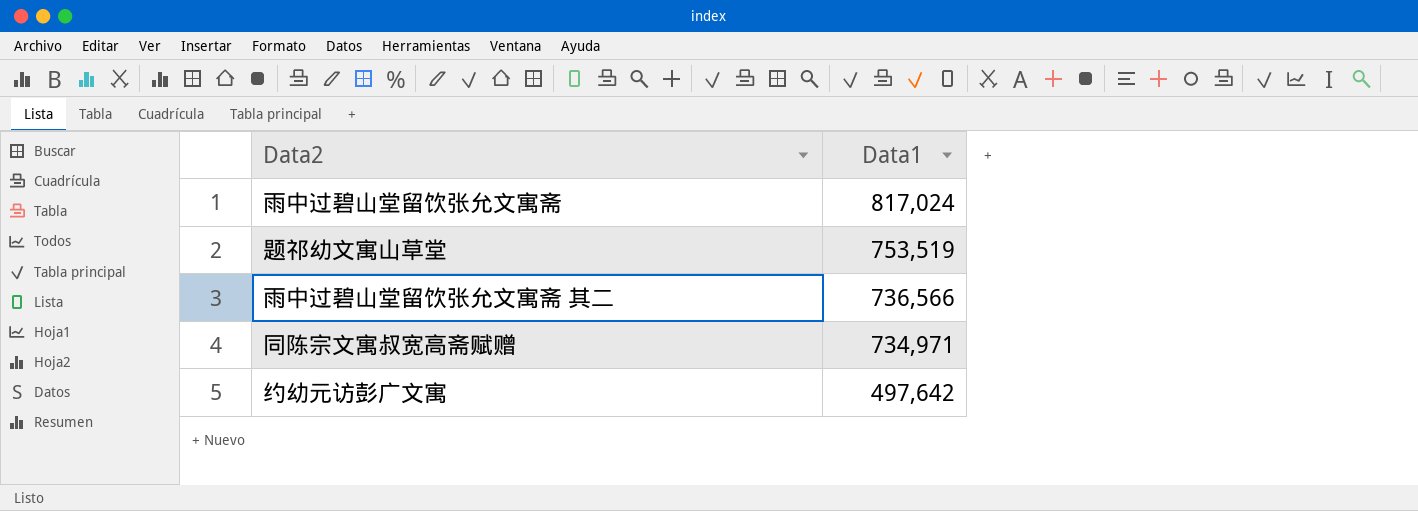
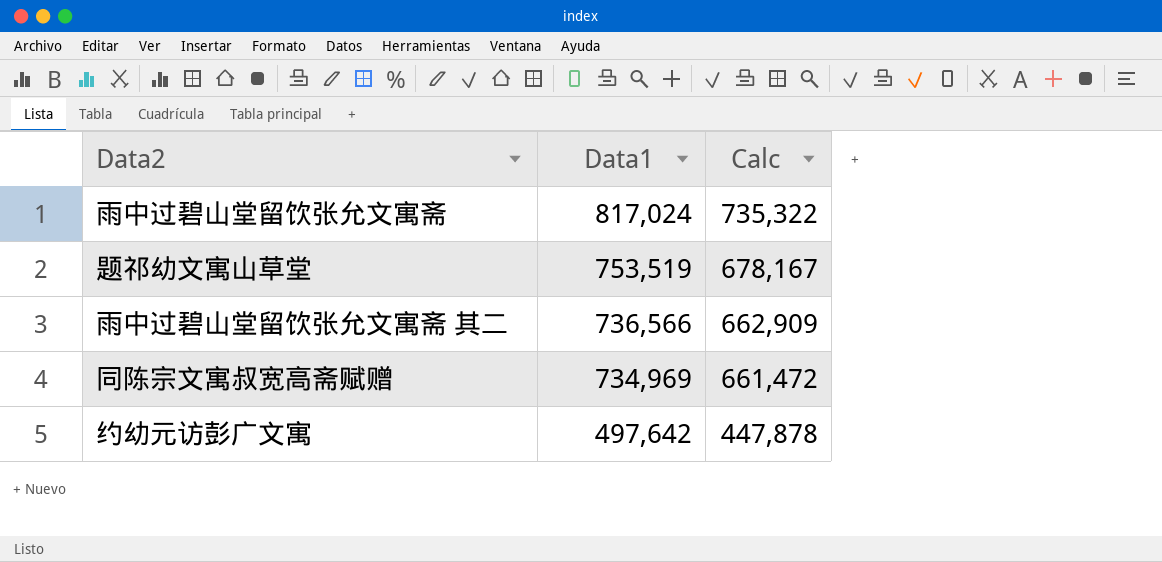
column Calc | formula: none -> [Data1] * 0.9
同陈宗文寓叔宽高斋赋赠 | Data1: 734,971 -> 734,969

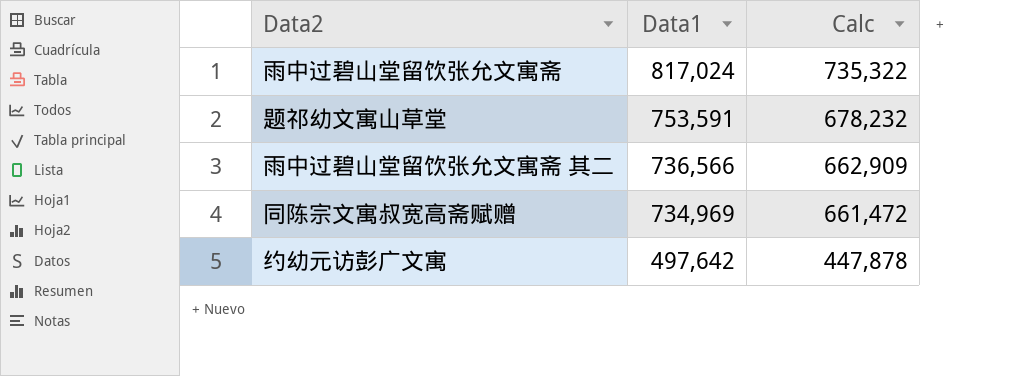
题祁幼文寓山草堂 | Data1: 753,519 -> 753,591
题祁幼文寓山草堂 | Calc: 678,167 -> 678,232

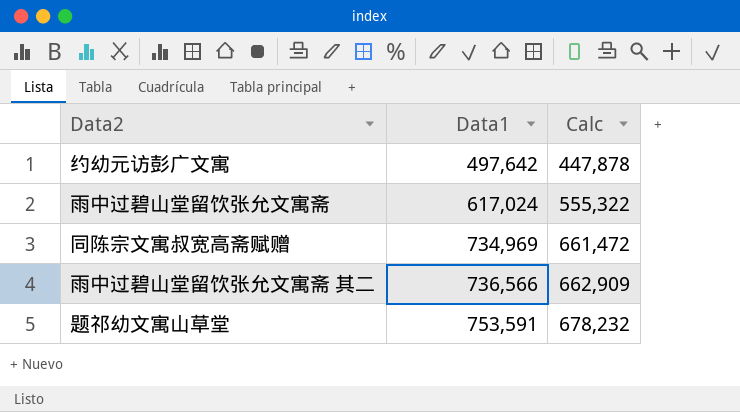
row order: Data1 descending -> Data1 ascending
雨中过碧山堂留饮张允文寓斋 | Data1: 817,024 -> 617,024
雨中过碧山堂留饮张允文寓斋 | Calc: 735,322 -> 555,322

